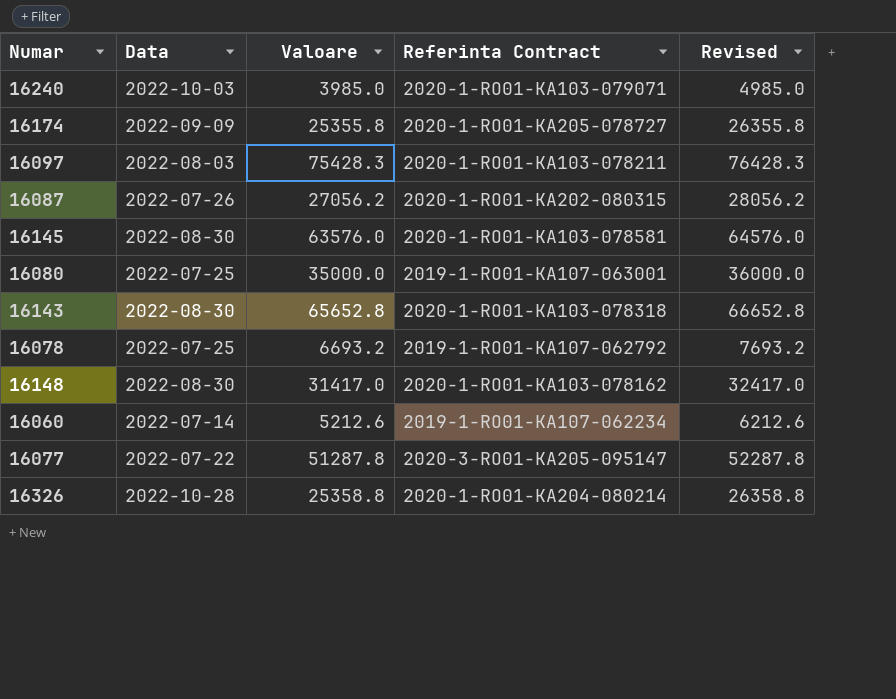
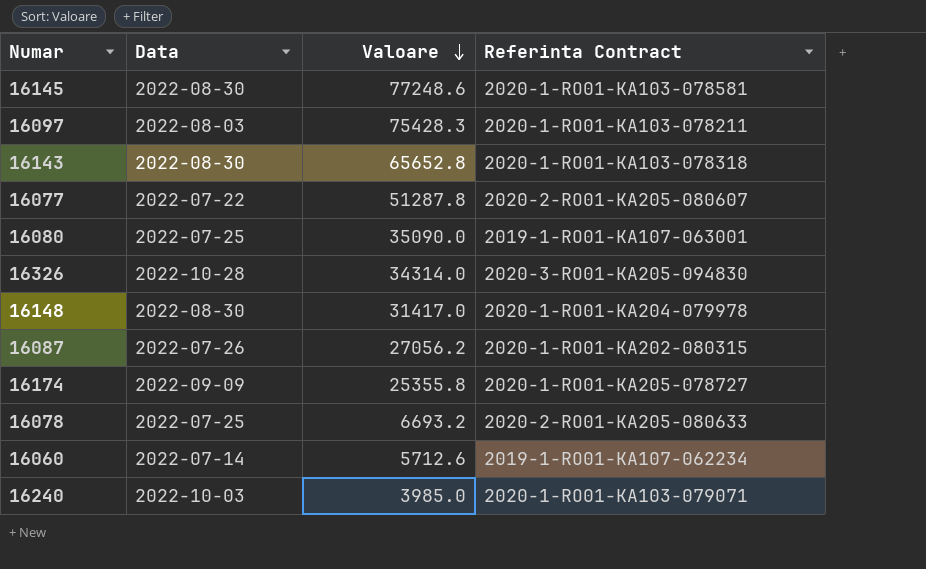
row order: none -> Valoare descending
column Revised | formula: [Valoare] + 1000 -> none
16145 | Valoare: 63576.0 -> 77248.6
16077 | Referinta Contract: 2020-3-RO01-KA205-095147 -> 2020-2-RO01-KA205-080607
16080 | Valoare: 35000.0 -> 35090.0
16326 | Valoare: 25358.8 -> 34314.0
16326 | Referinta Contract: 2020-1-RO01-KA204-080214 -> 2020-3-RO01-KA205-094830
16148 | Referinta Contract: 2020-1-RO01-KA103-078162 -> 2020-1-RO01-KA204-079978
16078 | Referinta Contract: 2019-1-RO01-KA107-062792 -> 2020-2-RO01-KA205-080633
16060 | Valoare: 5212.6 -> 5712.6

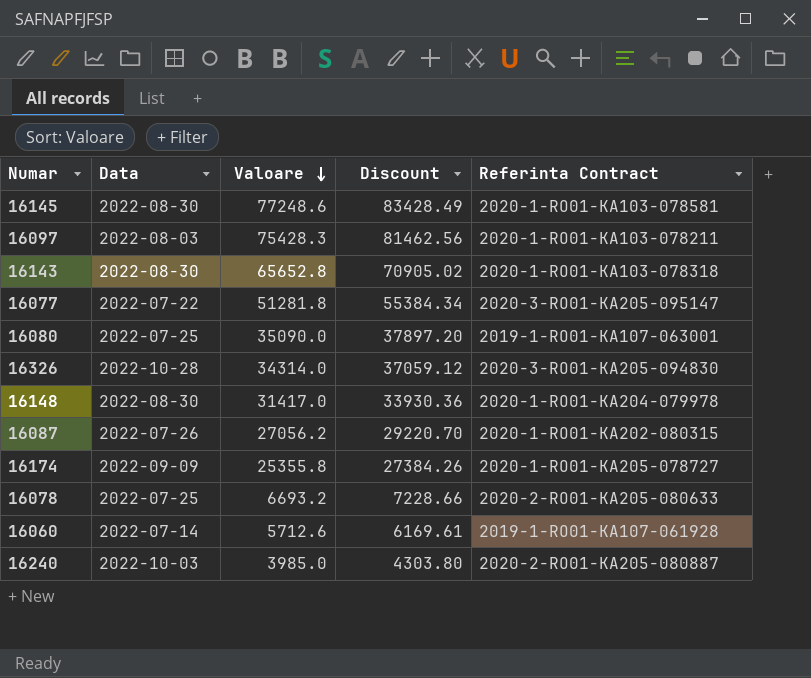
column Discount | formula: none -> [Valoare] * 1.08
16077 | Valoare: 51287.8 -> 51281.8
16077 | Referinta Contract: 2020-2-RO01-KA205-080607 -> 2020-3-RO01-KA205-095147
16060 | Referinta Contract: 2019-1-RO01-KA107-062234 -> 2019-1-RO01-KA107-061928
16240 | Referinta Contract: 2020-1-RO01-KA103-079071 -> 2020-2-RO01-KA205-080887

